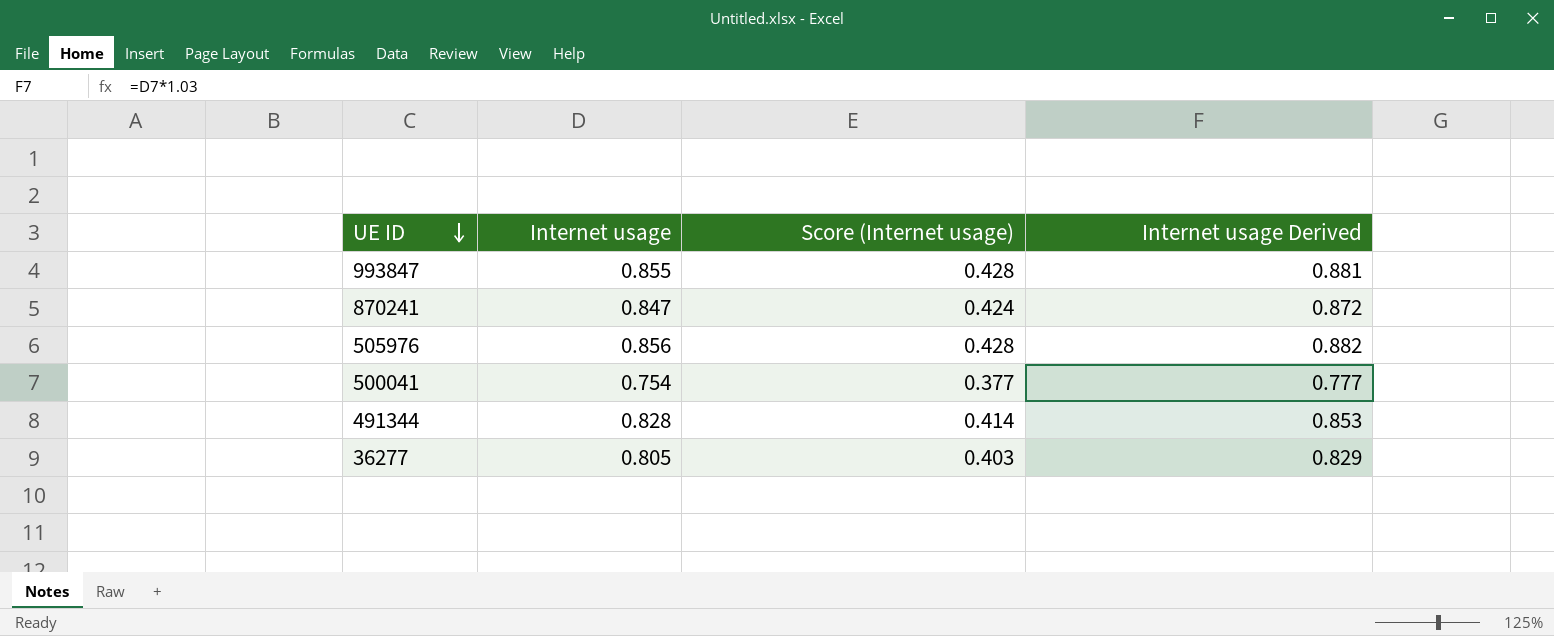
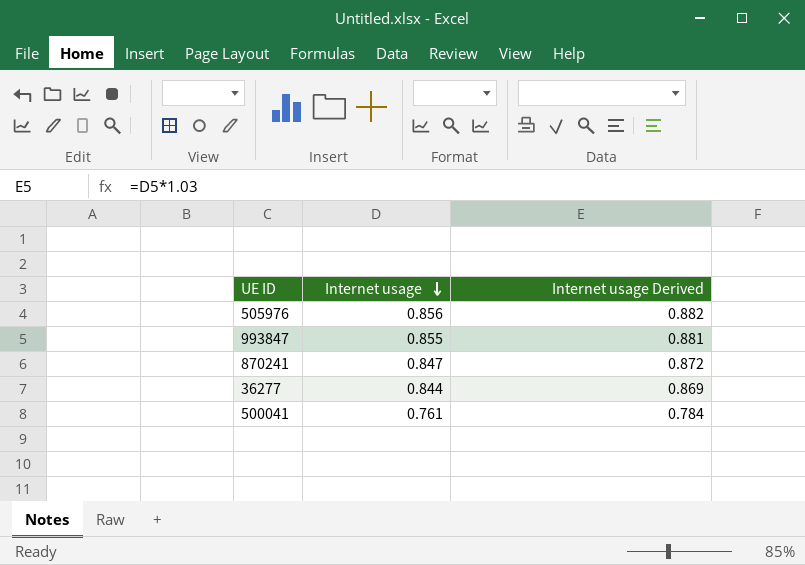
row order: UE ID descending -> Internet usage descending
column Score (Internet usage) | formula: [Internet usage] * 0.5 -> none
row 491344: 0.828 | 0.414 | 0.853 -> none
36277 | Internet usage: 0.805 -> 0.844
36277 | Internet usage Derived: 0.829 -> 0.869
500041 | Internet usage: 0.754 -> 0.761
500041 | Internet usage Derived: 0.777 -> 0.784

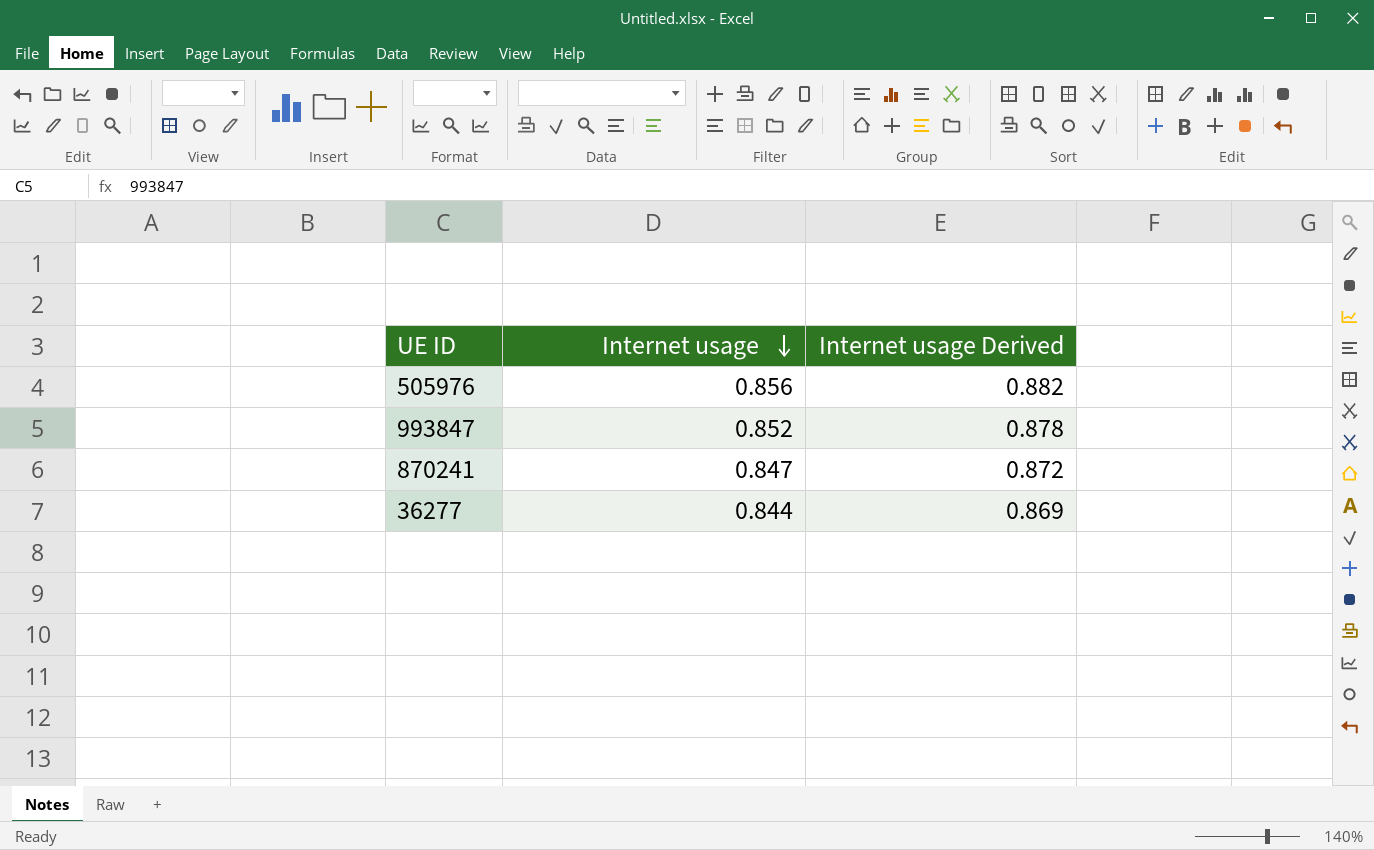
row 500041: 0.761 | 0.784 -> none
993847 | Internet usage: 0.855 -> 0.852
993847 | Internet usage Derived: 0.881 -> 0.878

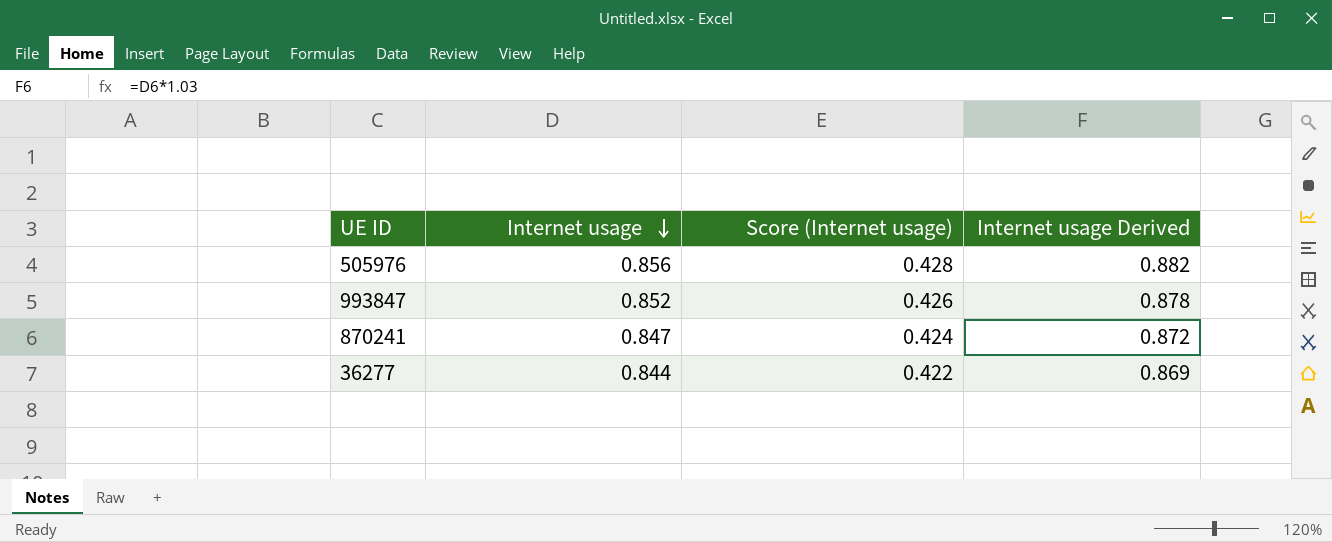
column Score (Internet usage) | formula: none -> [Internet usage] * 0.5

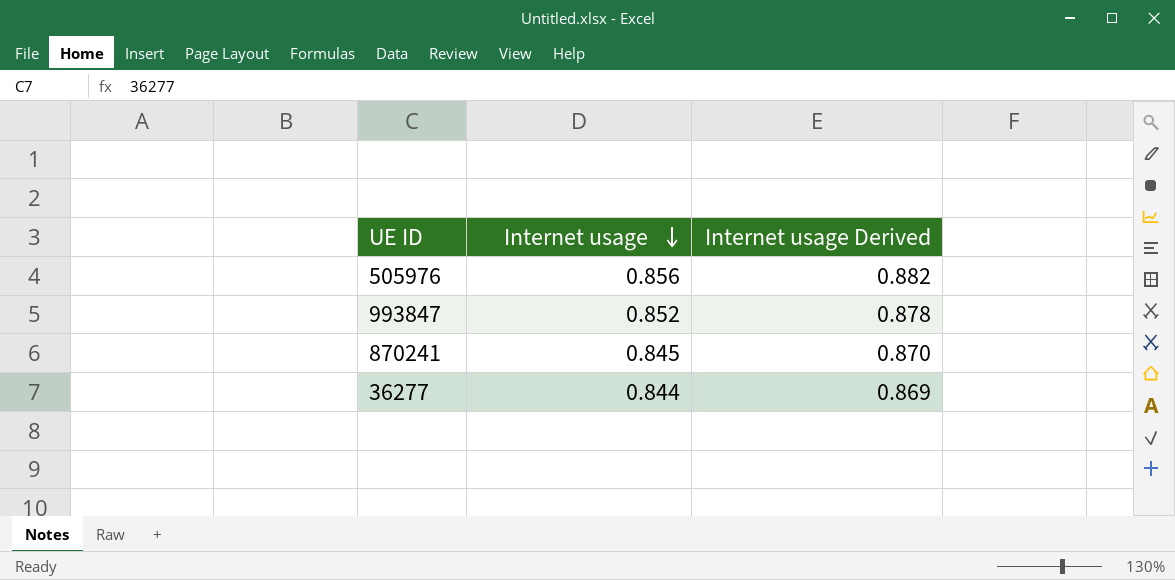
column Score (Internet usage) | formula: [Internet usage] * 0.5 -> none
870241 | Internet usage: 0.847 -> 0.845
870241 | Internet usage Derived: 0.872 -> 0.870

